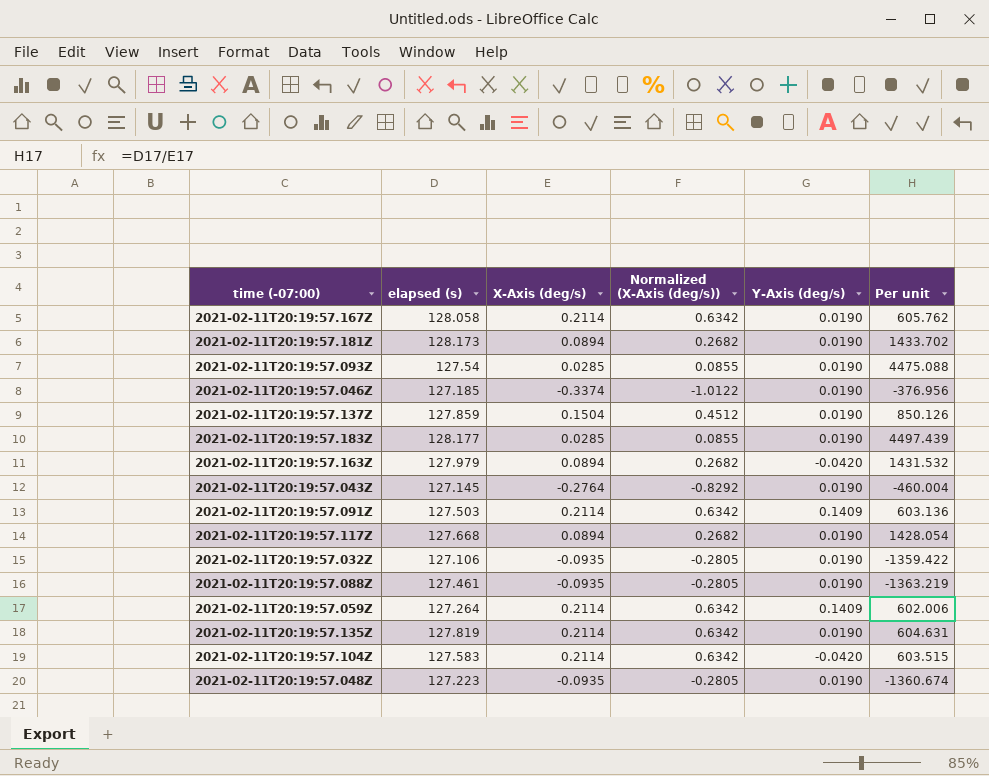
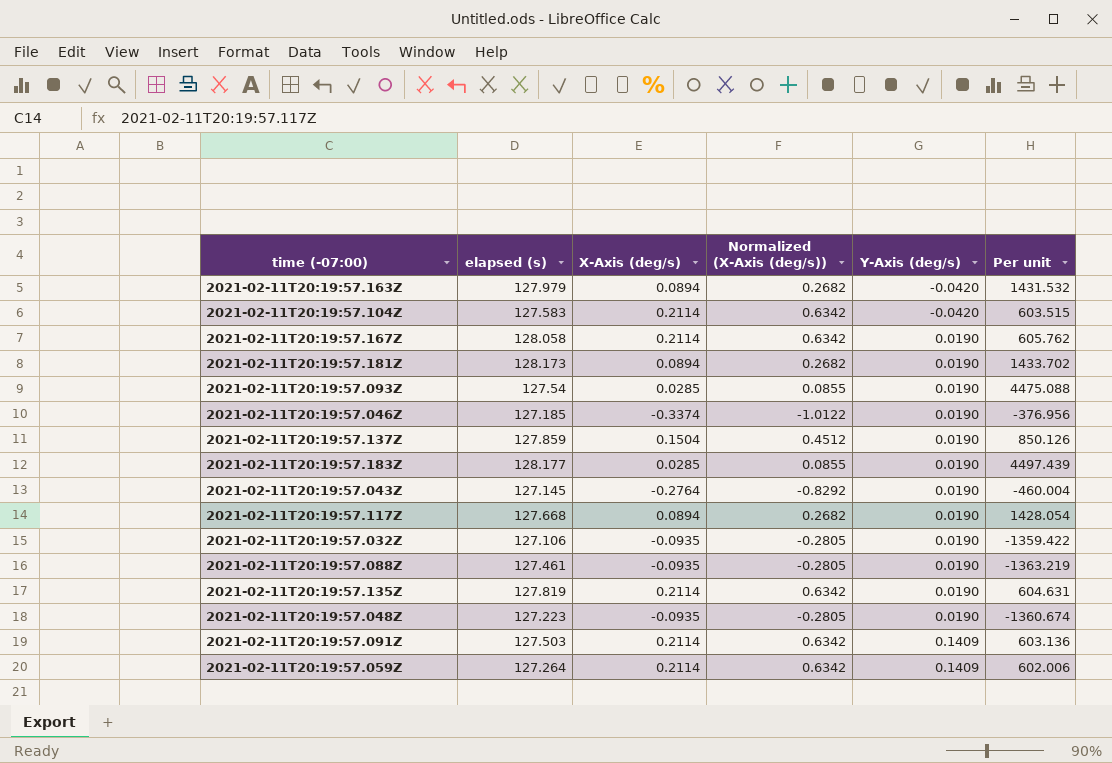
row order: none -> Y-Axis (deg/s) ascending

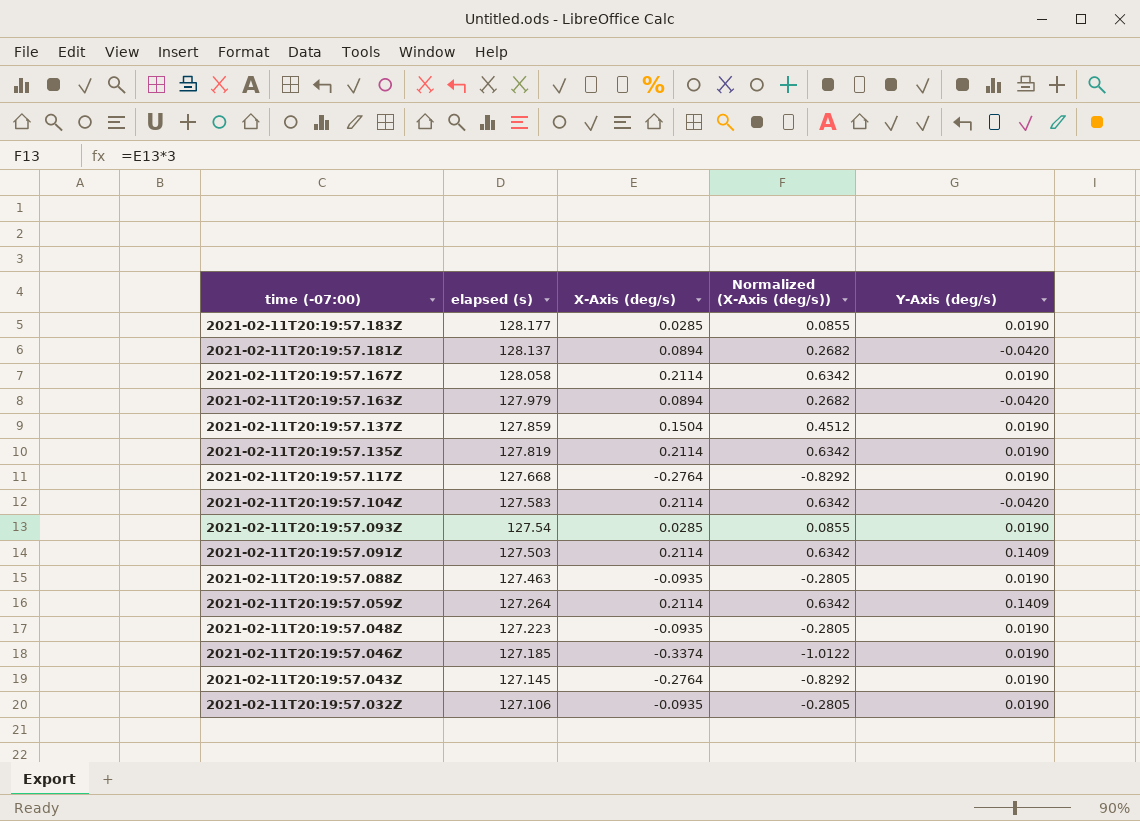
row order: Y-Axis (deg/s) ascending -> time (-07:00) descending
column Per unit | formula: [elapsed (s)] / [X-Axis (deg/s)] -> none
2021-02-11T20:19:57.181Z | elapsed (s): 128.173 -> 128.137
2021-02-11T20:19:57.181Z | Y-Axis (deg/s): 0.0190 -> -0.0420
2021-02-11T20:19:57.117Z | X-Axis (deg/s): 0.0894 -> -0.2764
2021-02-11T20:19:57.117Z | Normalized (X-Axis (deg/s)): 0.2682 -> -0.8292
2021-02-11T20:19:57.088Z | elapsed (s): 127.461 -> 127.463

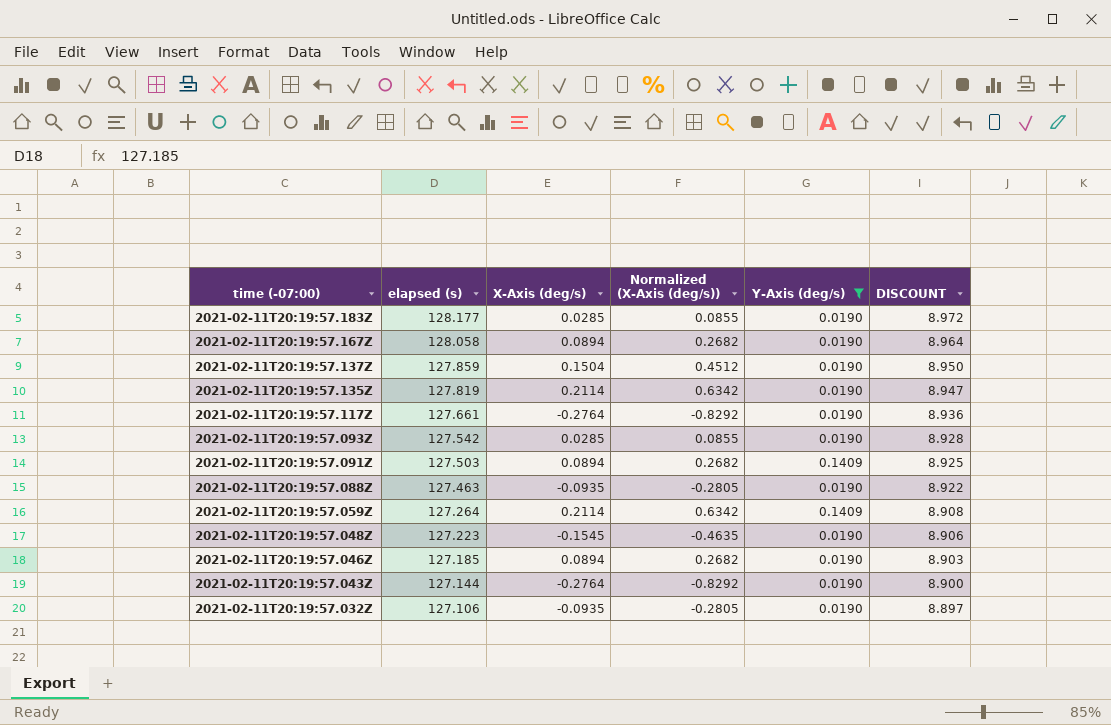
filter: none -> Y-Axis (deg/s) != -0.0420
column DISCOUNT | formula: none -> [elapsed (s)] * 0.07
2021-02-11T20:19:57.167Z | X-Axis (deg/s): 0.2114 -> 0.0894
2021-02-11T20:19:57.167Z | Normalized (X-Axis (deg/s)): 0.6342 -> 0.2682
2021-02-11T20:19:57.117Z | elapsed (s): 127.668 -> 127.661
2021-02-11T20:19:57.093Z | elapsed (s): 127.54 -> 127.542
2021-02-11T20:19:57.091Z | X-Axis (deg/s): 0.2114 -> 0.0894
2021-02-11T20:19:57.091Z | Normalized (X-Axis (deg/s)): 0.6342 -> 0.2682
2021-02-11T20:19:57.048Z | X-Axis (deg/s): -0.0935 -> -0.1545
2021-02-11T20:19:57.048Z | Normalized (X-Axis (deg/s)): -0.2805 -> -0.4635
2021-02-11T20:19:57.046Z | X-Axis (deg/s): -0.3374 -> 0.0894
2021-02-11T20:19:57.046Z | Normalized (X-Axis (deg/s)): -1.0122 -> 0.2682
2021-02-11T20:19:57.043Z | elapsed (s): 127.145 -> 127.144

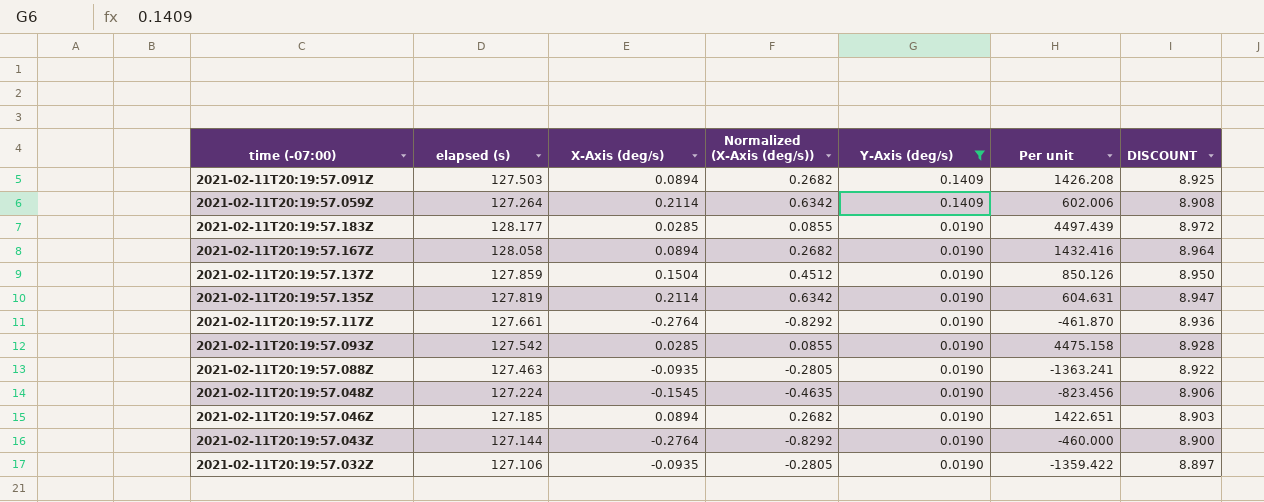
row order: time (-07:00) descending -> Y-Axis (deg/s) descending
column Per unit | formula: none -> [elapsed (s)] / [X-Axis (deg/s)]
2021-02-11T20:19:57.048Z | elapsed (s): 127.223 -> 127.224

